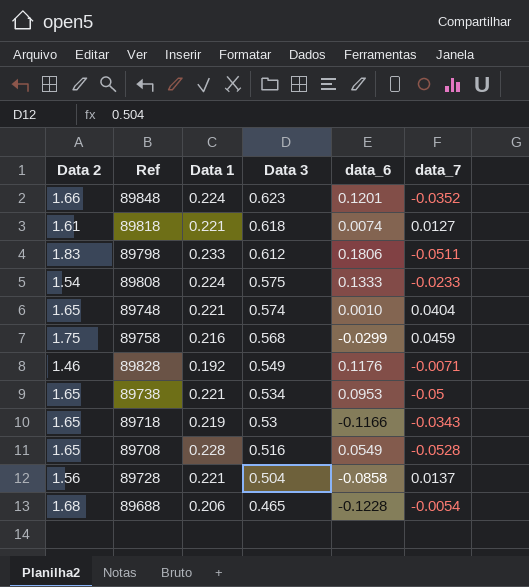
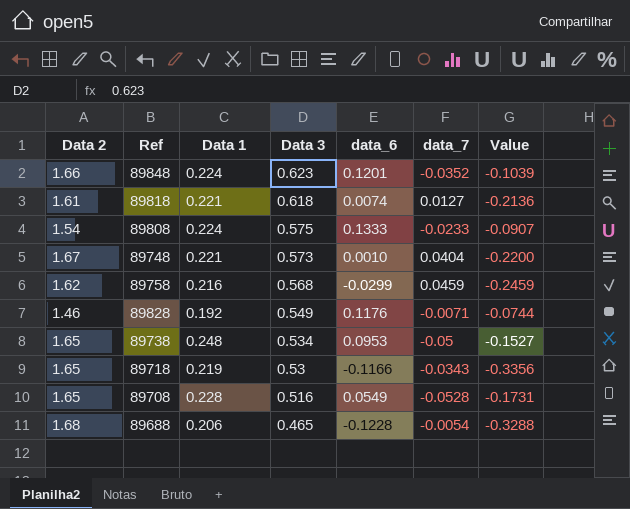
column Value | formula: none -> [data_6] - [Data 1]
row 89798: 1.83 | 0.233 | 0.612 | 0.1806 | -0.0511 -> none
row 89728: 1.56 | 0.221 | 0.504 | -0.0858 | 0.0137 -> none
89748 | Data 2: 1.65 -> 1.67
89748 | Data 3: 0.574 -> 0.573
89758 | Data 2: 1.75 -> 1.62
89738 | Data 1: 0.221 -> 0.248

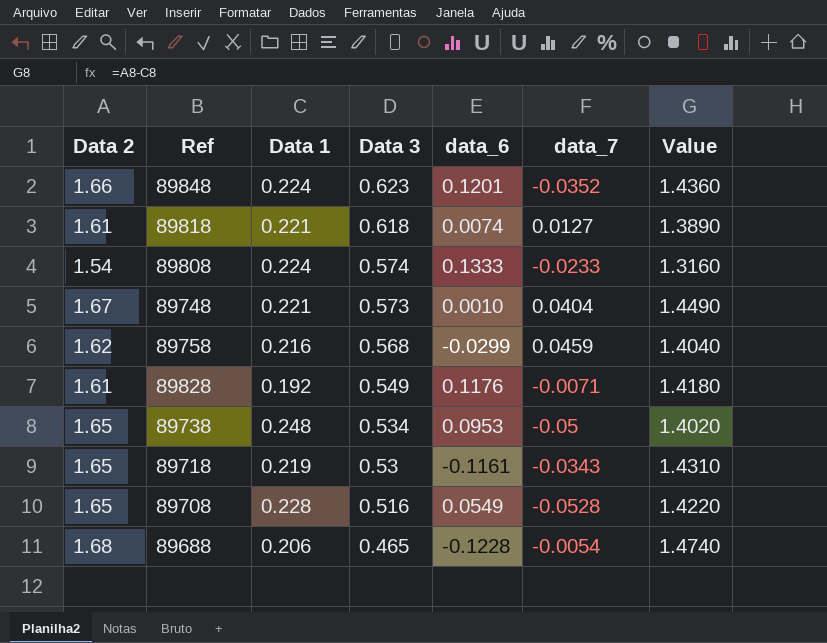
column Value | formula: [data_6] - [Data 1] -> [Data 2] - [Data 1]
89808 | Data 3: 0.575 -> 0.574
89828 | Data 2: 1.46 -> 1.61
89718 | data_6: -0.1166 -> -0.1161

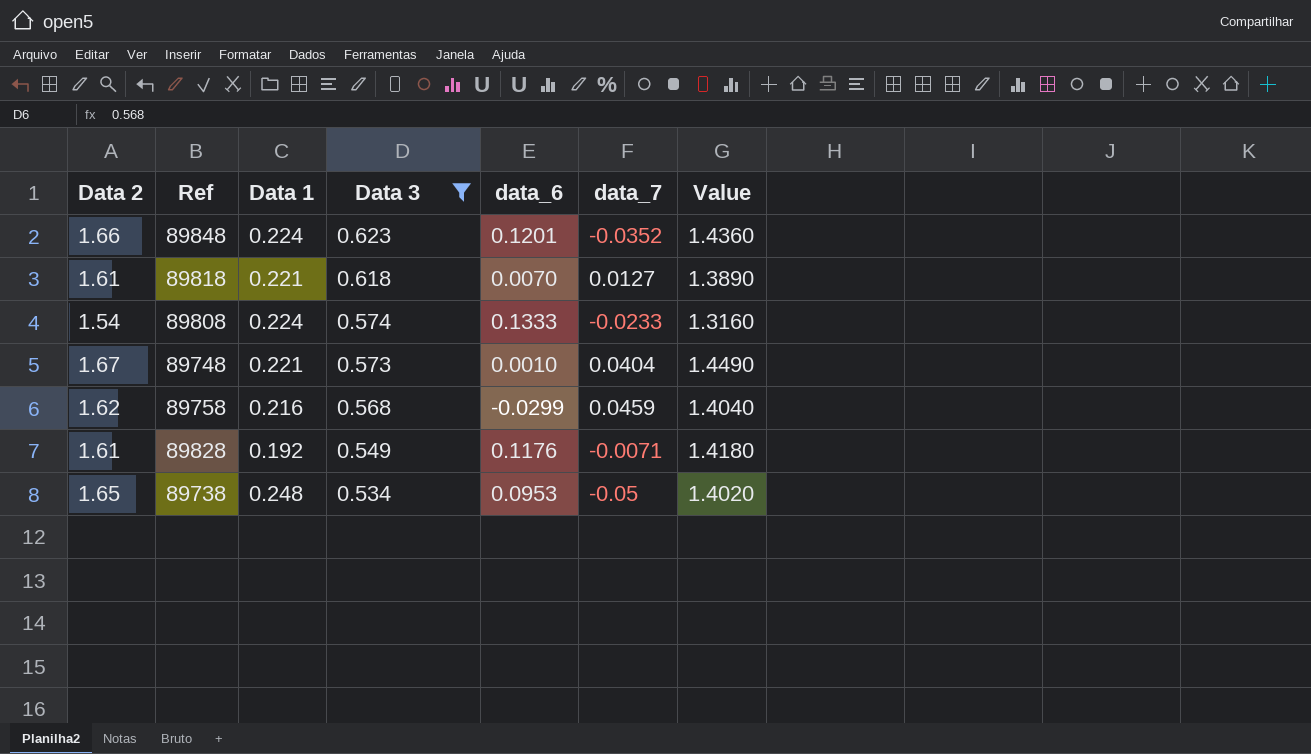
filter: none -> Data 3 >= 0.534
89818 | data_6: 0.0074 -> 0.0070

